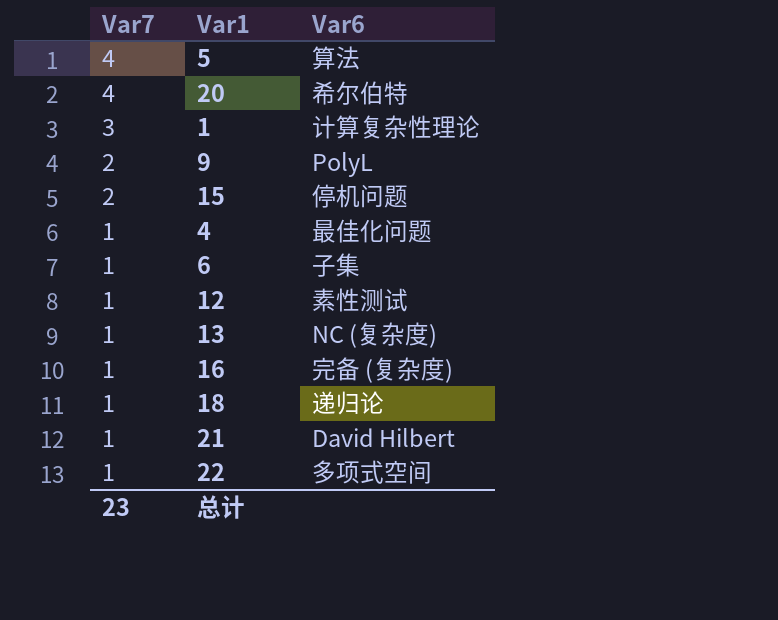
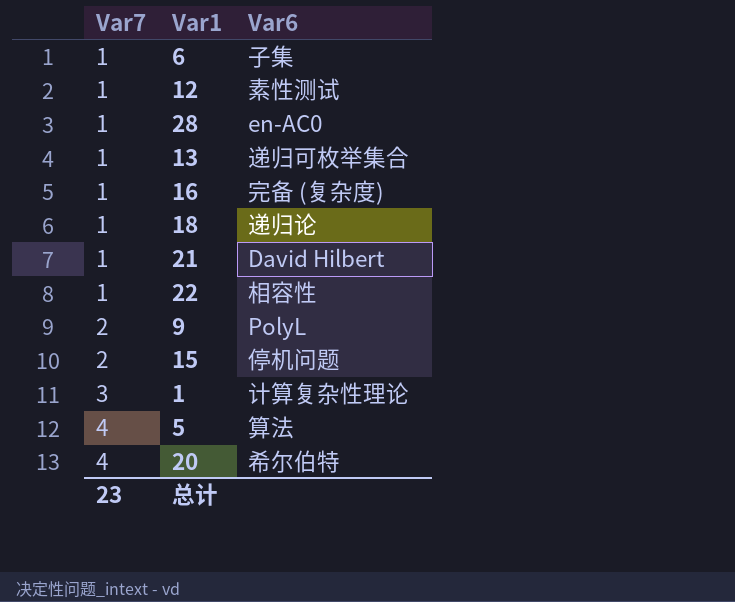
row order: Var7 descending -> Var7 ascending
row 4: 1 | 最佳化问题 -> none
row 28: none -> 1 | en-AC0
13 | Var6: NC (复杂度) -> 递归可枚举集合
22 | Var6: 多项式空间 -> 相容性

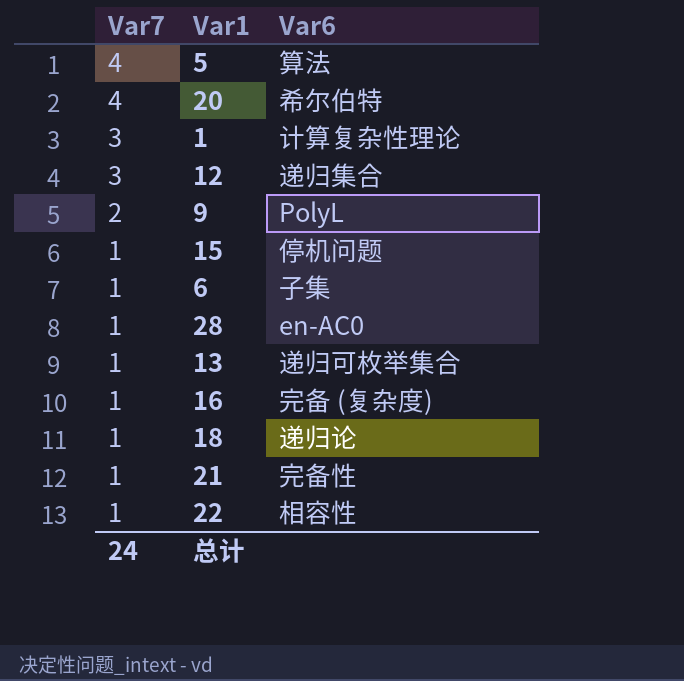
row order: Var7 ascending -> Var7 descending
12 | Var7: 1 -> 3
12 | Var6: 素性测试 -> 递归集合
15 | Var7: 2 -> 1
21 | Var6: David Hilbert -> 完备性
总计 | Var7: 23 -> 24

